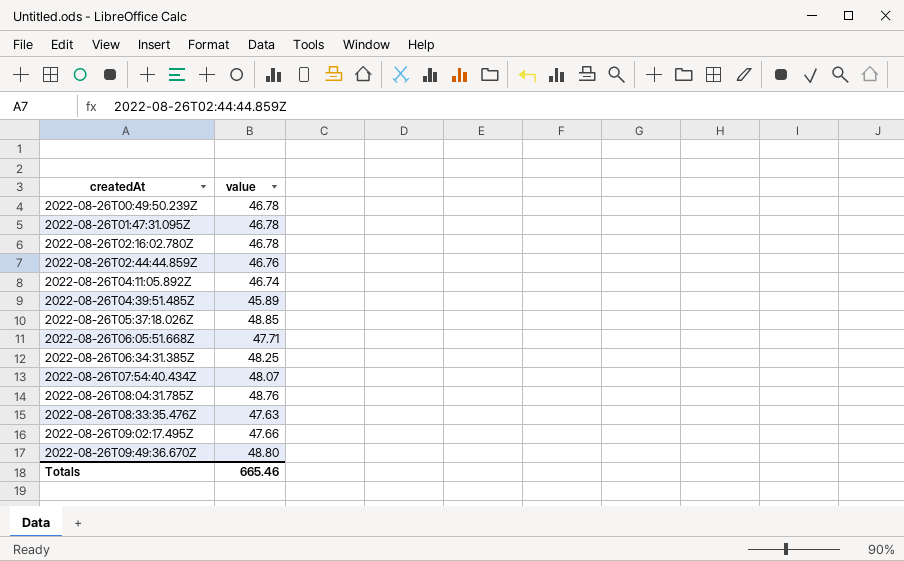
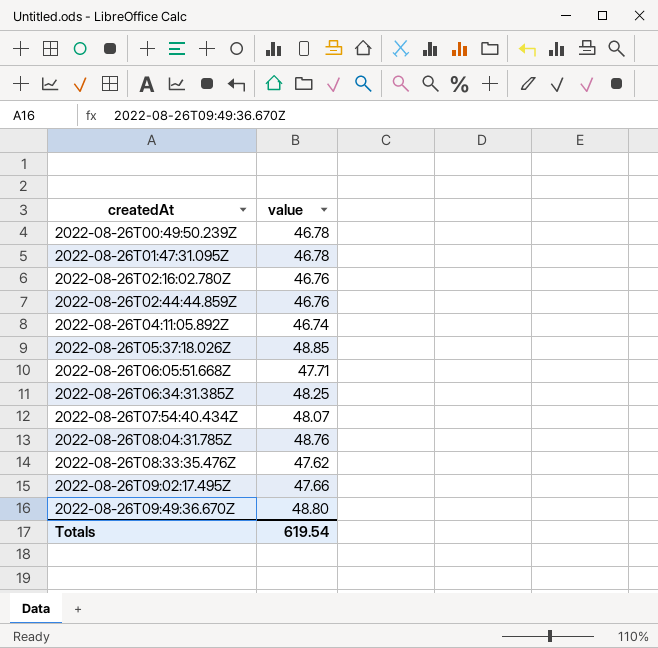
row 2022-08-26T04:39:51.485Z: 45.89 -> none
2022-08-26T02:16:02.780Z | value: 46.78 -> 46.76
2022-08-26T08:33:35.476Z | value: 47.63 -> 47.62
Totals | value: 665.46 -> 619.54

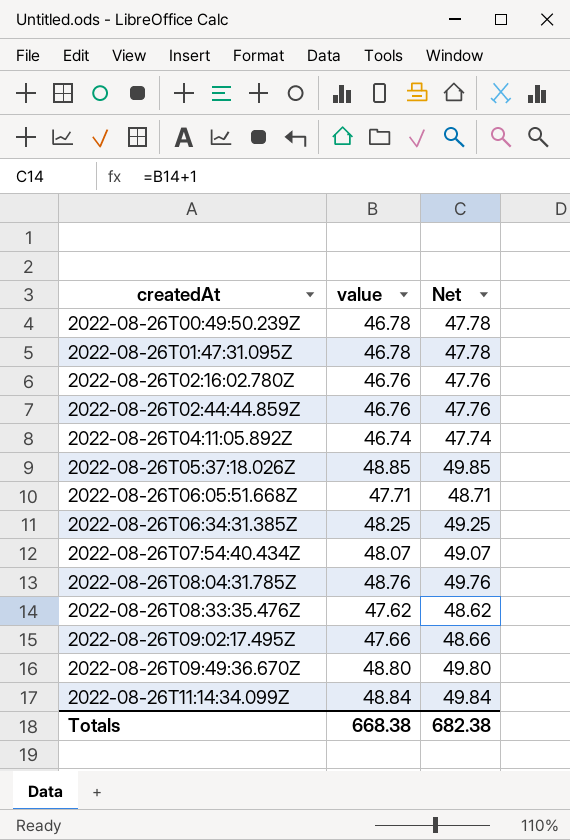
column Net | formula: none -> [value] + 1
row 2022-08-26T11:14:34.099Z: none -> 48.84 | 49.84
Totals | value: 619.54 -> 668.38

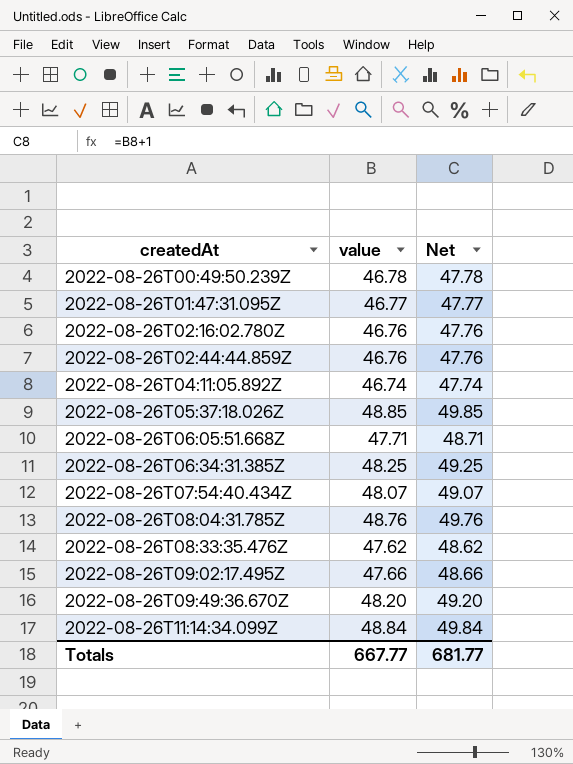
2022-08-26T01:47:31.095Z | value: 46.78 -> 46.77
2022-08-26T01:47:31.095Z | Net: 47.78 -> 47.77
2022-08-26T09:49:36.670Z | value: 48.80 -> 48.20
2022-08-26T09:49:36.670Z | Net: 49.80 -> 49.20
Totals | value: 668.38 -> 667.77
Totals | Net: 682.38 -> 681.77

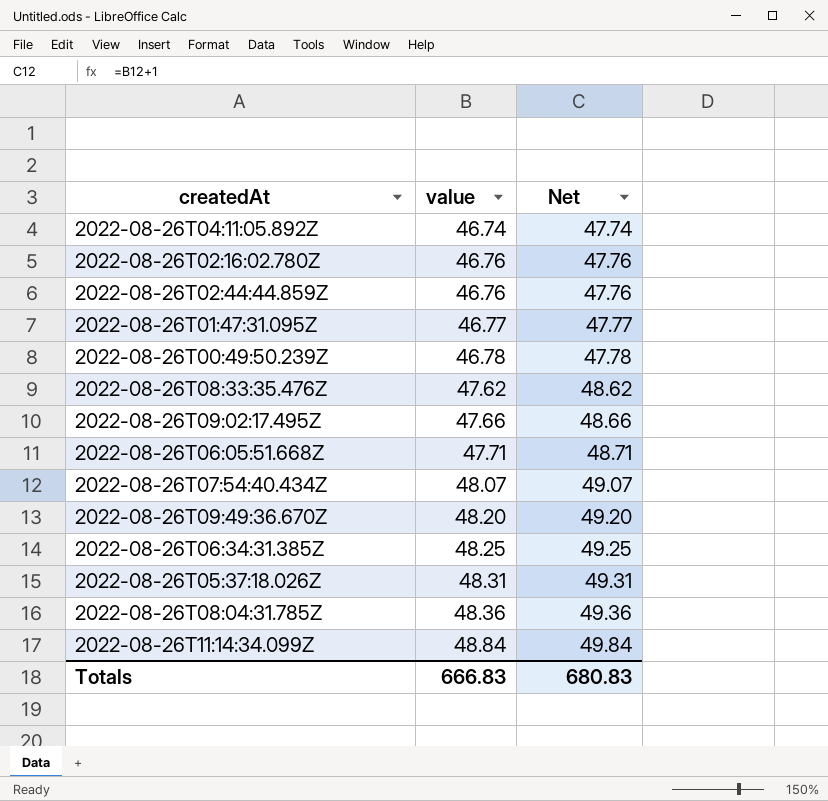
row order: createdAt ascending -> value ascending
2022-08-26T05:37:18.026Z | value: 48.85 -> 48.31
2022-08-26T05:37:18.026Z | Net: 49.85 -> 49.31
2022-08-26T08:04:31.785Z | value: 48.76 -> 48.36
2022-08-26T08:04:31.785Z | Net: 49.76 -> 49.36
Totals | value: 667.77 -> 666.83
Totals | Net: 681.77 -> 680.83

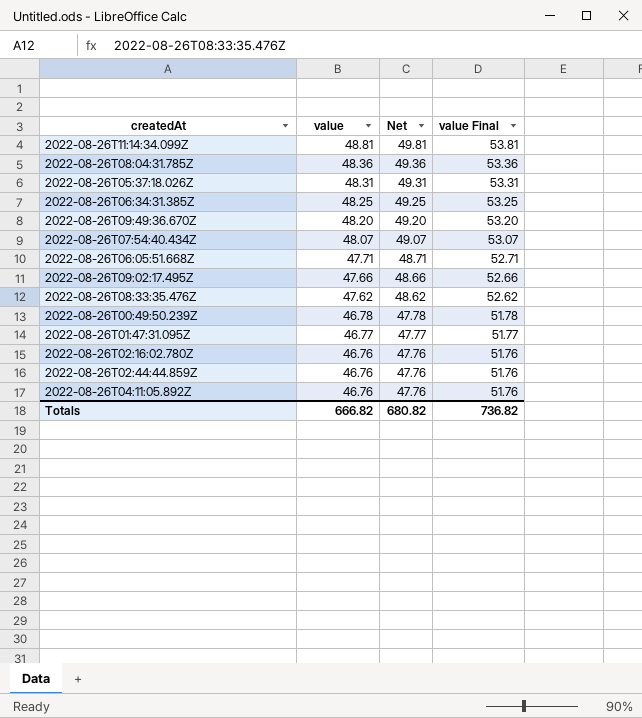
row order: value ascending -> value descending
column value Final | formula: none -> [value] + 5
2022-08-26T11:14:34.099Z | value: 48.84 -> 48.81
2022-08-26T11:14:34.099Z | Net: 49.84 -> 49.81
2022-08-26T04:11:05.892Z | value: 46.74 -> 46.76
2022-08-26T04:11:05.892Z | Net: 47.74 -> 47.76
Totals | value: 666.83 -> 666.82
Totals | Net: 680.83 -> 680.82

